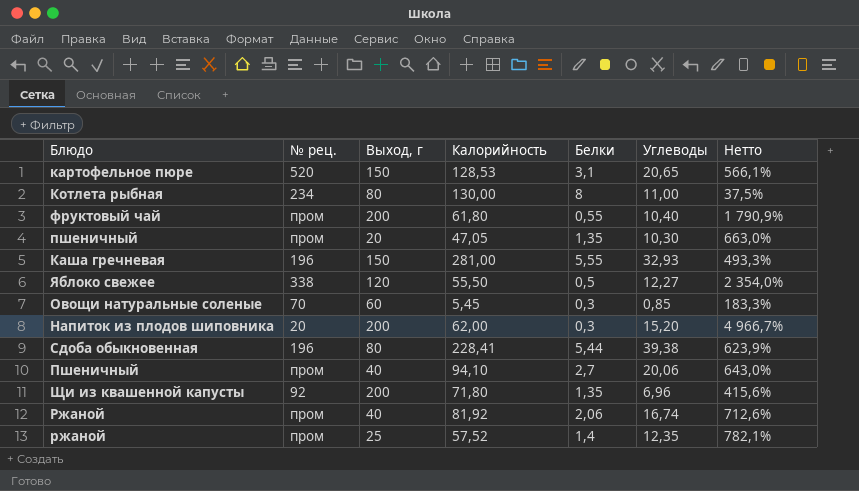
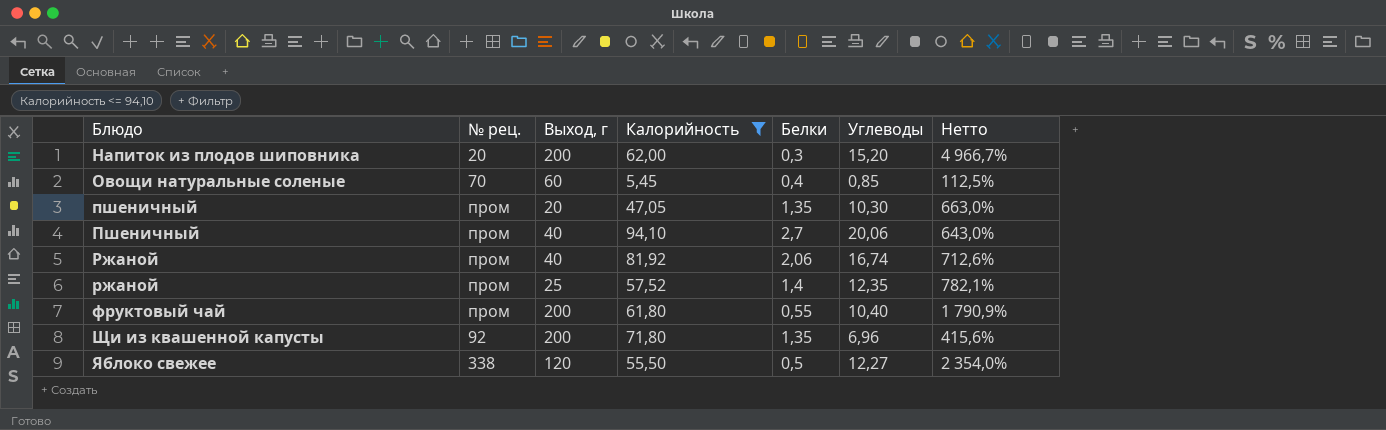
filter: none -> Калорийность <= 94,10
row order: none -> Блюдо ascending
Овощи натуральные соленые | Белки: 0,3 -> 0,4
Овощи натуральные соленые | Нетто: 183,3% -> 112,5%

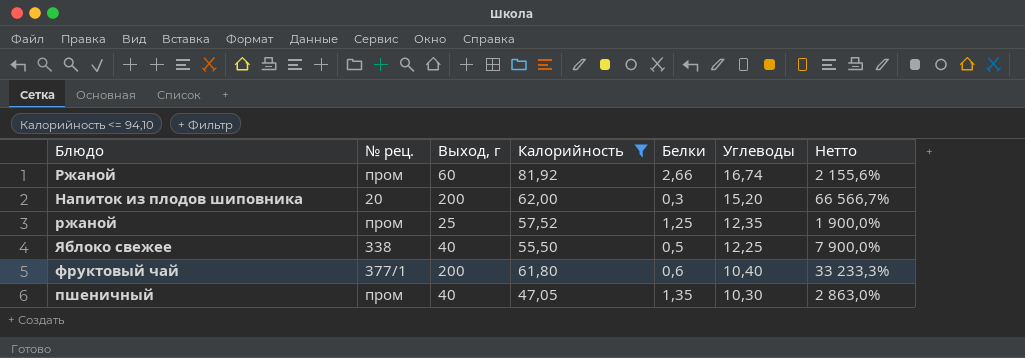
row order: Блюдо ascending -> Углеводы descending
column Нетто | formula: ([Углеводы] - [Белки]) / [Белки] -> ([Выход, г] - [Белки]) / [Белки]
row Овощи натуральные соленые: 70 | 60 | 5,45 | 0,4 | 0,85 | 112,5% -> none
row Пшеничный: пром | 40 | 94,10 | 2,7 | 20,06 | 643,0% -> none
row Щи из квашенной капусты: 92 | 200 | 71,80 | 1,35 | 6,96 | 415,6% -> none
Ржаной | Выход, г: 40 -> 60
Ржаной | Белки: 2,06 -> 2,66
ржаной | Белки: 1,4 -> 1,25
Яблоко свежее | Выход, г: 120 -> 40
Яблоко свежее | Углеводы: 12,27 -> 12,25
фруктовый чай | № рец.: пром -> 377/1
фруктовый чай | Белки: 0,55 -> 0,6
пшеничный | Выход, г: 20 -> 40

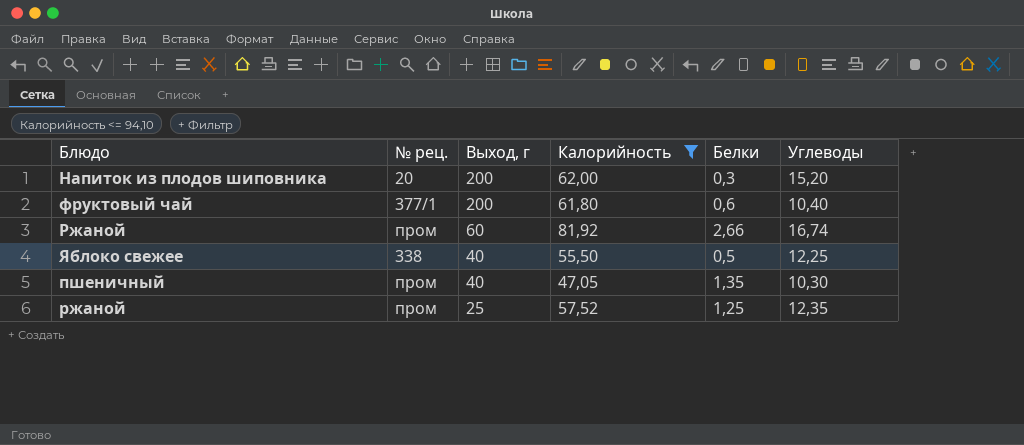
row order: Углеводы descending -> Выход, г descending
column Нетто | formula: ([Выход, г] - [Белки]) / [Белки] -> none

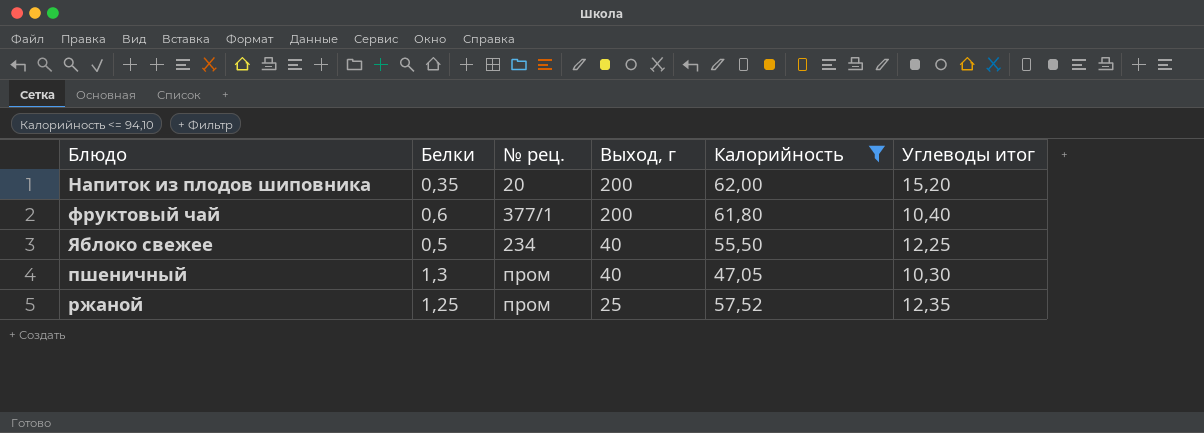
column Белки | position: 5 -> 2
column name: Углеводы -> Углеводы итог
row Ржаной: пром | 60 | 81,92 | 2,66 | 16,74 -> none
Напиток из плодов шиповника | Белки: 0,3 -> 0,35
Яблоко свежее | № рец.: 338 -> 234
пшеничный | Белки: 1,35 -> 1,3

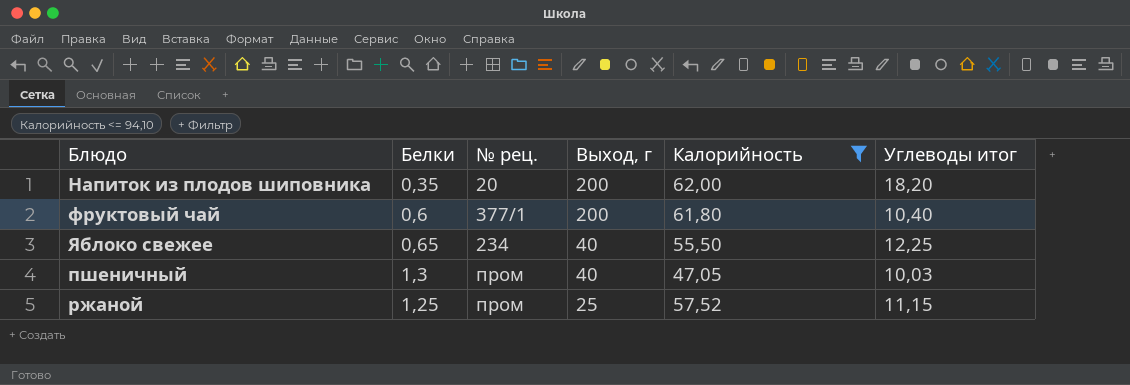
Напиток из плодов шиповника | Углеводы итог: 15,20 -> 18,20
Яблоко свежее | Белки: 0,5 -> 0,65
пшеничный | Углеводы итог: 10,30 -> 10,03
ржаной | Углеводы итог: 12,35 -> 11,15

